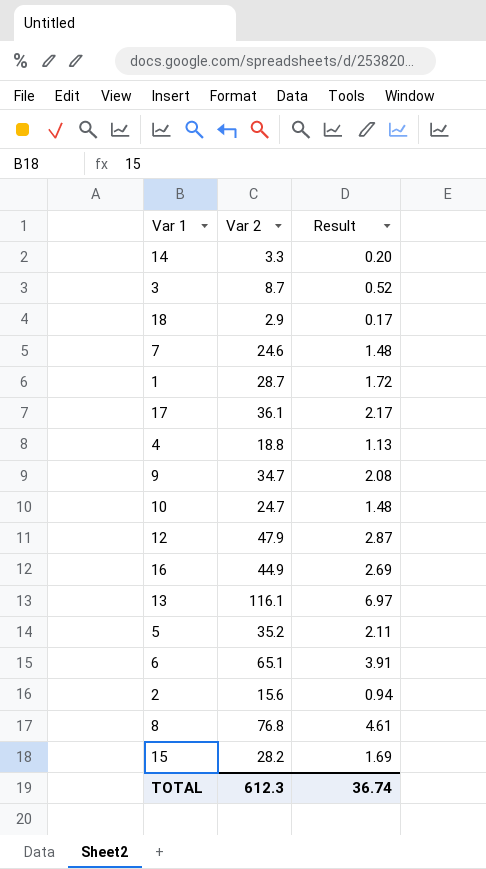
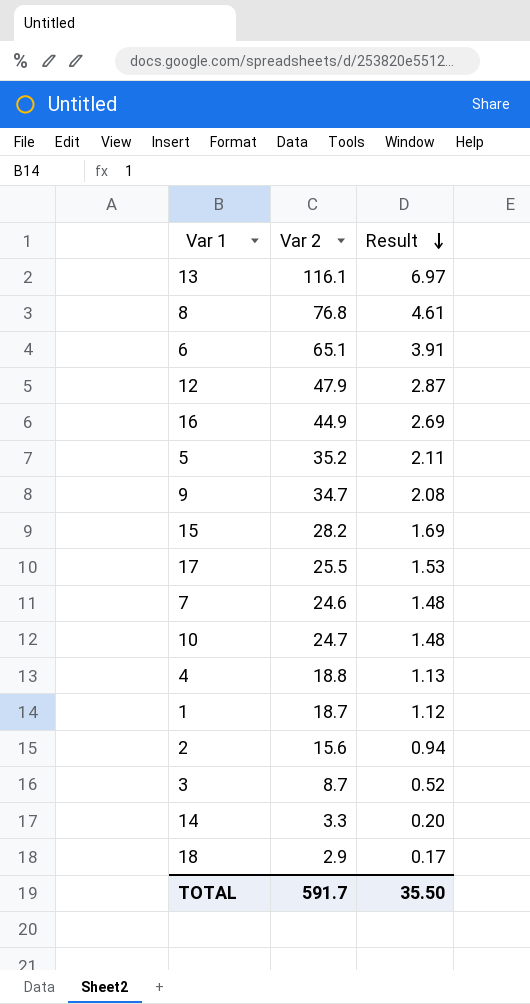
row order: none -> Result descending
17 | Var 2: 36.1 -> 25.5
17 | Result: 2.17 -> 1.53
1 | Var 2: 28.7 -> 18.7
1 | Result: 1.72 -> 1.12
TOTAL | Var 2: 612.3 -> 591.7
TOTAL | Result: 36.74 -> 35.50

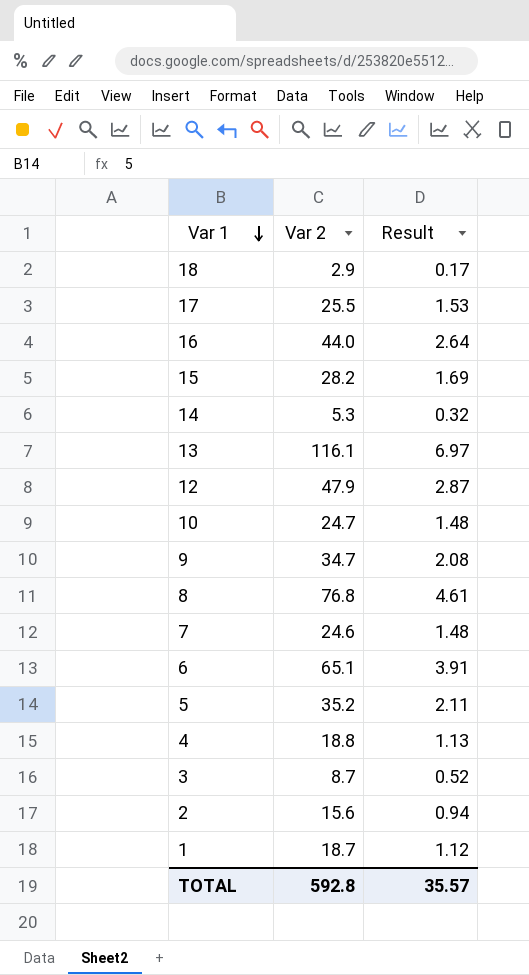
row order: Result descending -> Var 1 descending
16 | Var 2: 44.9 -> 44.0
16 | Result: 2.69 -> 2.64
14 | Var 2: 3.3 -> 5.3
14 | Result: 0.20 -> 0.32
TOTAL | Var 2: 591.7 -> 592.8
TOTAL | Result: 35.50 -> 35.57

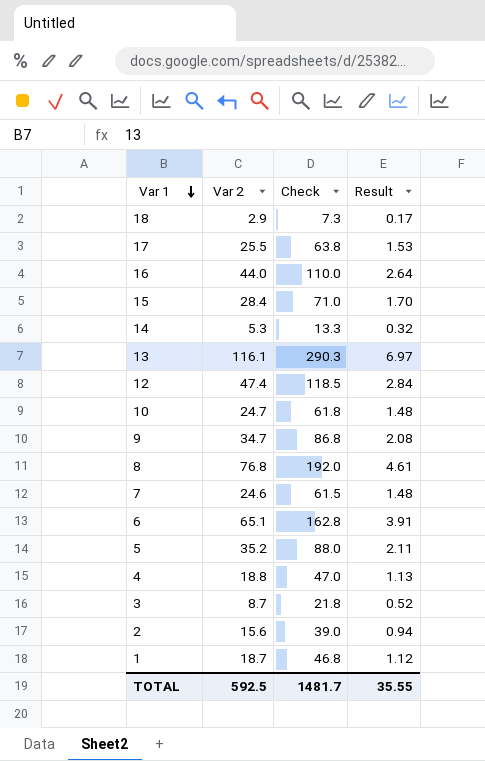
column Check | formula: none -> [Var 2] * 2.5
15 | Var 2: 28.2 -> 28.4
15 | Result: 1.69 -> 1.70
12 | Var 2: 47.9 -> 47.4
12 | Result: 2.87 -> 2.84
TOTAL | Var 2: 592.8 -> 592.5
TOTAL | Result: 35.57 -> 35.55

